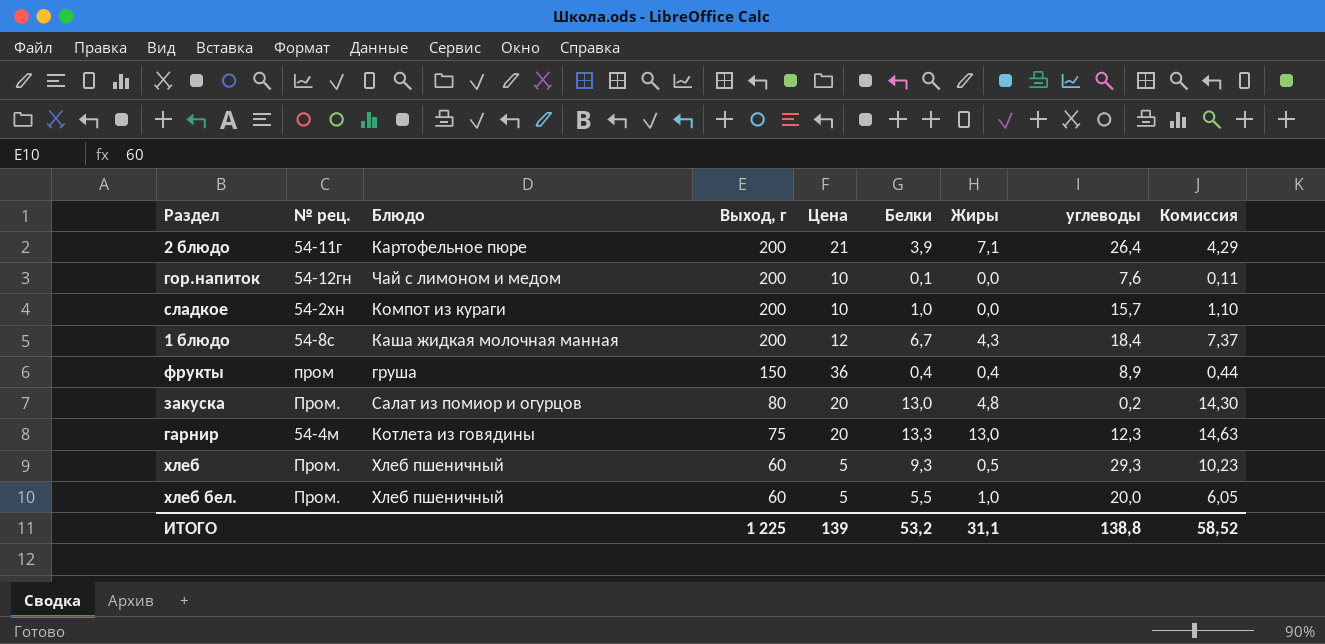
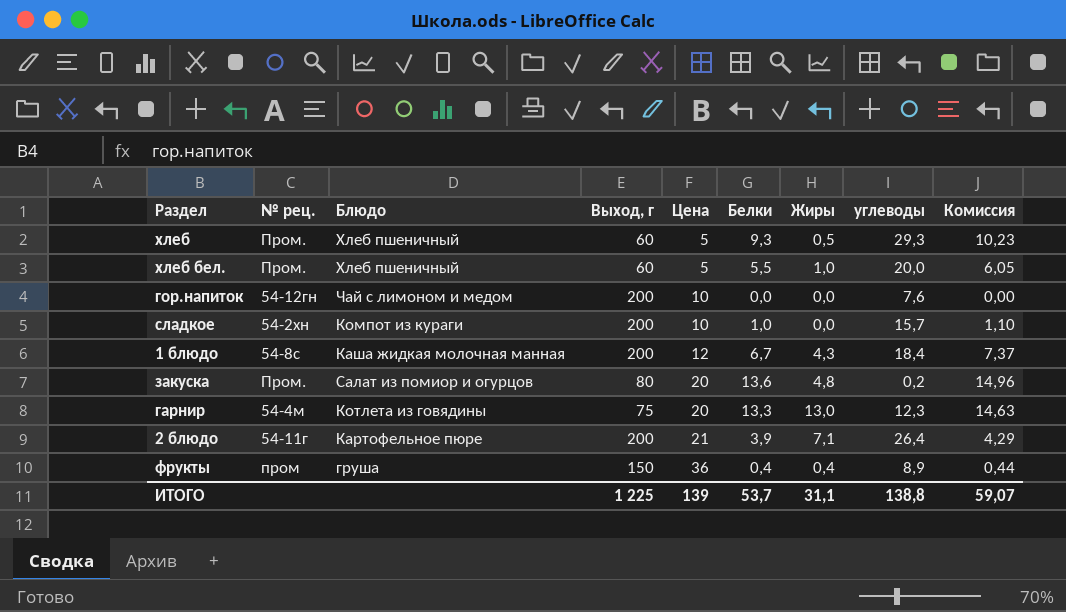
row order: Выход, г descending -> Цена ascending
гор.напиток | Белки: 0,1 -> 0,0
гор.напиток | Комиссия: 0,11 -> 0,00
закуска | Белки: 13,0 -> 13,6
закуска | Комиссия: 14,30 -> 14,96
ИТОГО | Белки: 53,2 -> 53,7
ИТОГО | Комиссия: 58,52 -> 59,07

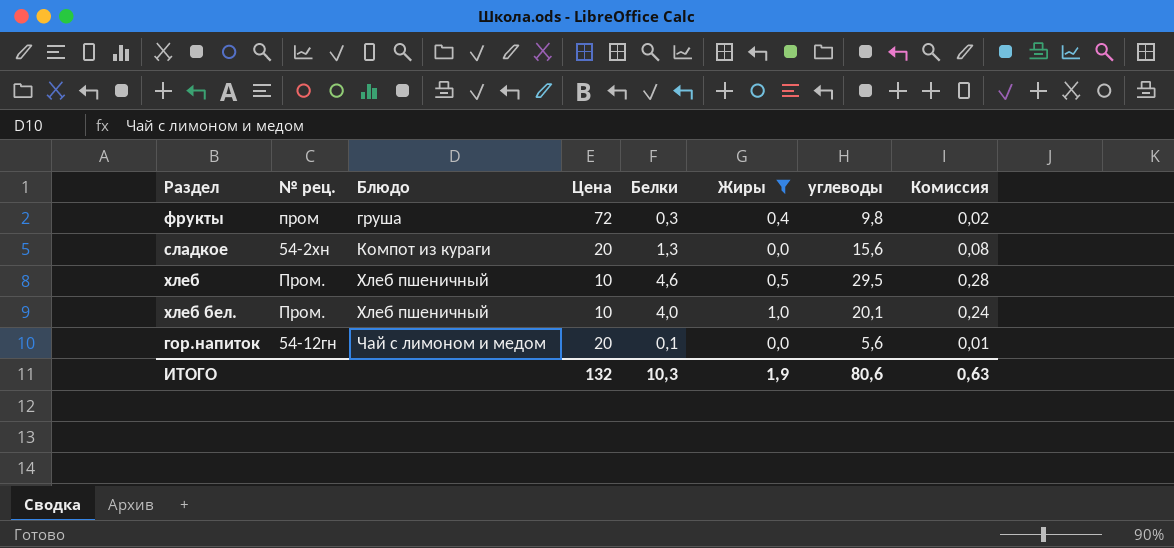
filter: none -> Жиры <= 1,0
row order: Цена ascending -> Блюдо ascending
column Выход, г | position: 4 -> none
column Комиссия | formula: [Белки] * 1,1 -> [Белки] * 0,06
фрукты | Цена: 36 -> 72
фрукты | Белки: 0,4 -> 0,3
фрукты | углеводы: 8,9 -> 9,8
сладкое | Цена: 10 -> 20
сладкое | Белки: 1,0 -> 1,3
сладкое | углеводы: 15,7 -> 15,6
хлеб | Цена: 5 -> 10
хлеб | Белки: 9,3 -> 4,6
хлеб | углеводы: 29,3 -> 29,5
хлеб бел. | Цена: 5 -> 10
хлеб бел. | Белки: 5,5 -> 4,0
хлеб бел. | углеводы: 20,0 -> 20,1
гор.напиток | Цена: 10 -> 20
гор.напиток | Белки: 0,0 -> 0,1
гор.напиток | углеводы: 7,6 -> 5,6
ИТОГО | Цена: 139 -> 132
ИТОГО | Белки: 53,7 -> 10,3
ИТОГО | Жиры: 31,1 -> 1,9
ИТОГО | углеводы: 138,8 -> 80,6
ИТОГО | Комиссия: 59,07 -> 0,63

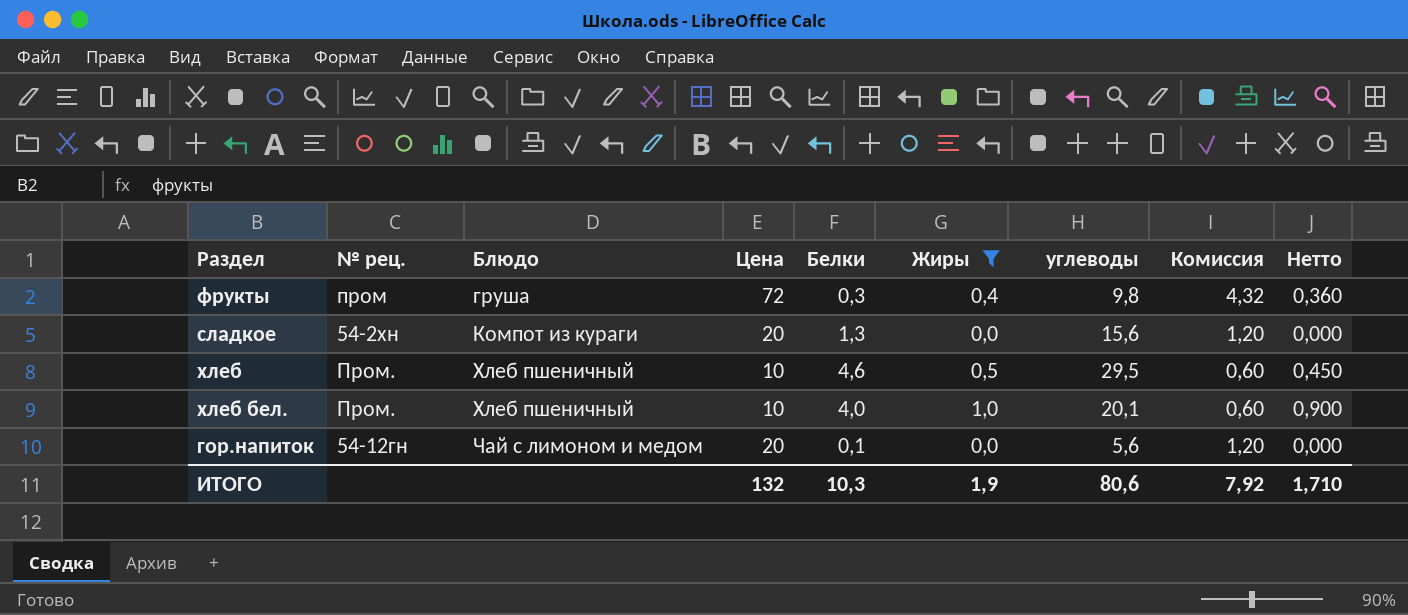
column Комиссия | formula: [Белки] * 0,06 -> [Цена] * 0,06
column Нетто | formula: none -> [Жиры] * 0,9
ИТОГО | Комиссия: 0,63 -> 7,92

